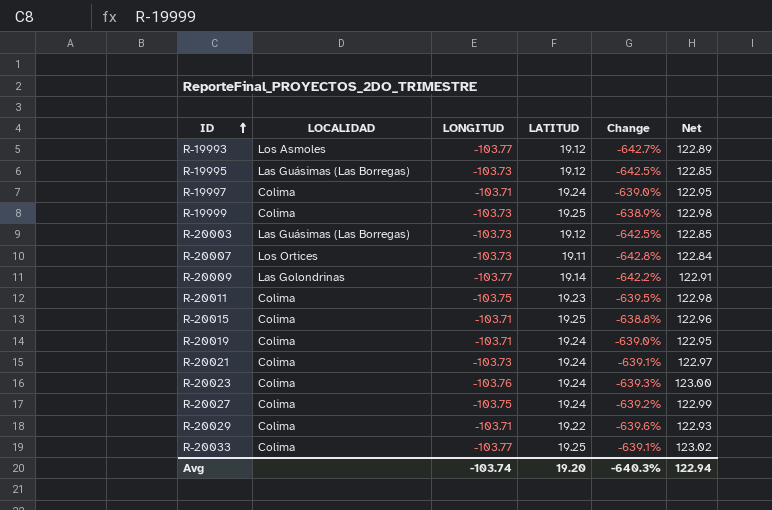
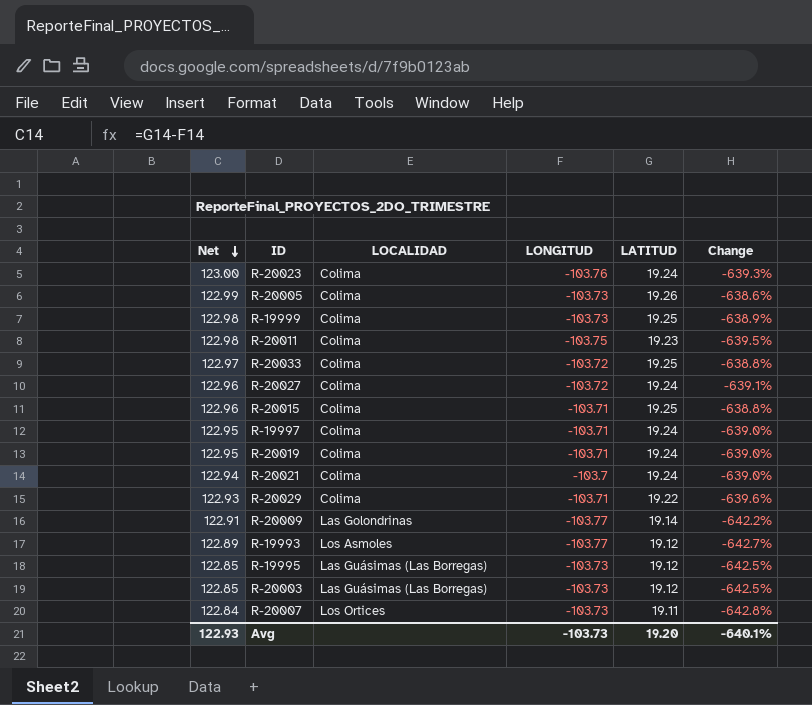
row order: ID ascending -> Net descending
column Net | position: 6 -> 1
row R-20005: none -> 122.99 | Colima | -103.73 | 19.26 | -638.6%
R-20033 | Net: 123.02 -> 122.97
R-20033 | LONGITUD: -103.77 -> -103.72
R-20033 | Change: -639.1% -> -638.8%
R-20027 | Net: 122.99 -> 122.96
R-20027 | LONGITUD: -103.75 -> -103.72
R-20027 | Change: -639.2% -> -639.1%
R-20021 | Net: 122.97 -> 122.94
R-20021 | LONGITUD: -103.73 -> -103.7
R-20021 | Change: -639.1% -> -639.0%
Avg | Net: 122.94 -> 122.93
Avg | LONGITUD: -103.74 -> -103.73
Avg | Change: -640.3% -> -640.1%

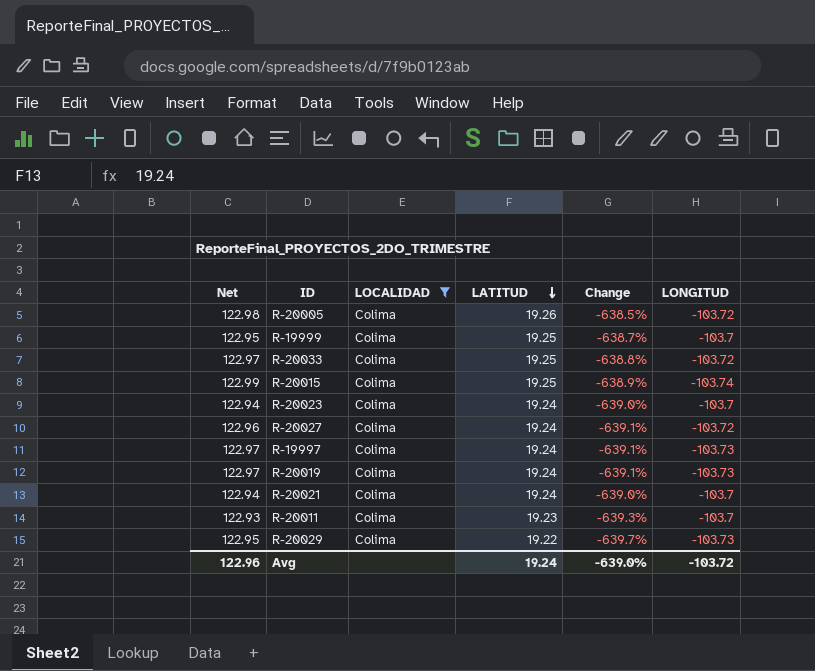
filter: none -> LOCALIDAD = Colima
row order: Net descending -> LATITUD descending
column LONGITUD | position: 4 -> 6
R-20005 | Net: 122.99 -> 122.98
R-20005 | Change: -638.6% -> -638.5%
R-20005 | LONGITUD: -103.73 -> -103.72
R-19999 | Net: 122.98 -> 122.95
R-19999 | Change: -638.9% -> -638.7%
R-19999 | LONGITUD: -103.73 -> -103.7
R-20015 | Net: 122.96 -> 122.99
R-20015 | Change: -638.8% -> -638.9%
R-20015 | LONGITUD: -103.71 -> -103.74
R-20023 | Net: 123.00 -> 122.94
R-20023 | Change: -639.3% -> -639.0%
R-20023 | LONGITUD: -103.76 -> -103.7
R-19997 | Net: 122.95 -> 122.97
R-19997 | Change: -639.0% -> -639.1%
R-19997 | LONGITUD: -103.71 -> -103.73
R-20019 | Net: 122.95 -> 122.97
R-20019 | Change: -639.0% -> -639.1%
R-20019 | LONGITUD: -103.71 -> -103.73
R-20011 | Net: 122.98 -> 122.93
R-20011 | Change: -639.5% -> -639.3%
R-20011 | LONGITUD: -103.75 -> -103.7
R-20029 | Net: 122.93 -> 122.95
R-20029 | Change: -639.6% -> -639.7%
R-20029 | LONGITUD: -103.71 -> -103.73
Avg | Net: 122.93 -> 122.96
Avg | LATITUD: 19.20 -> 19.24
Avg | Change: -640.1% -> -639.0%
Avg | LONGITUD: -103.73 -> -103.72

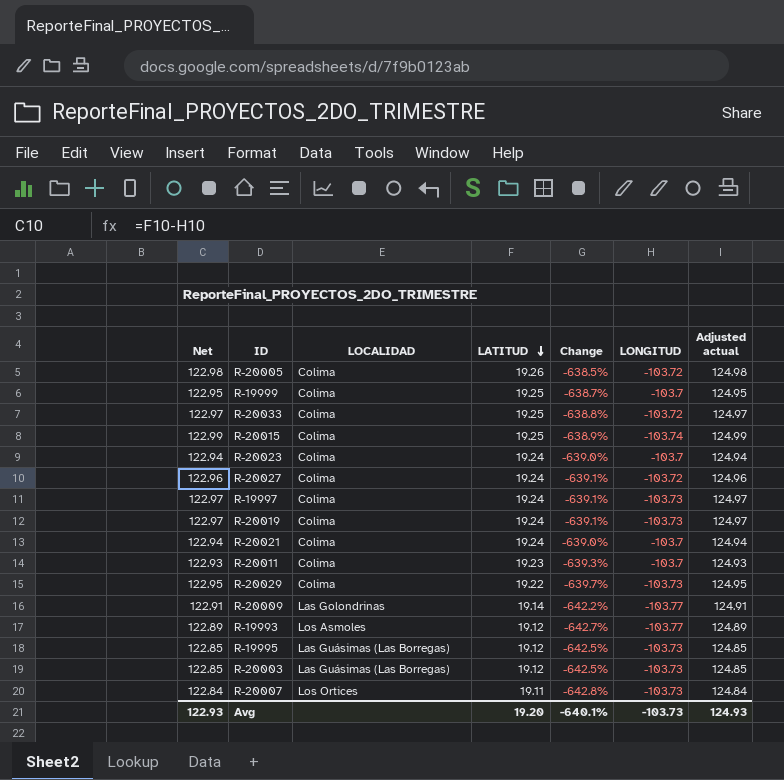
filter: LOCALIDAD = Colima -> none
column Adjusted actual | formula: none -> [Net] + 2
Avg | Net: 122.96 -> 122.93
Avg | LATITUD: 19.24 -> 19.20
Avg | Change: -639.0% -> -640.1%
Avg | LONGITUD: -103.72 -> -103.73

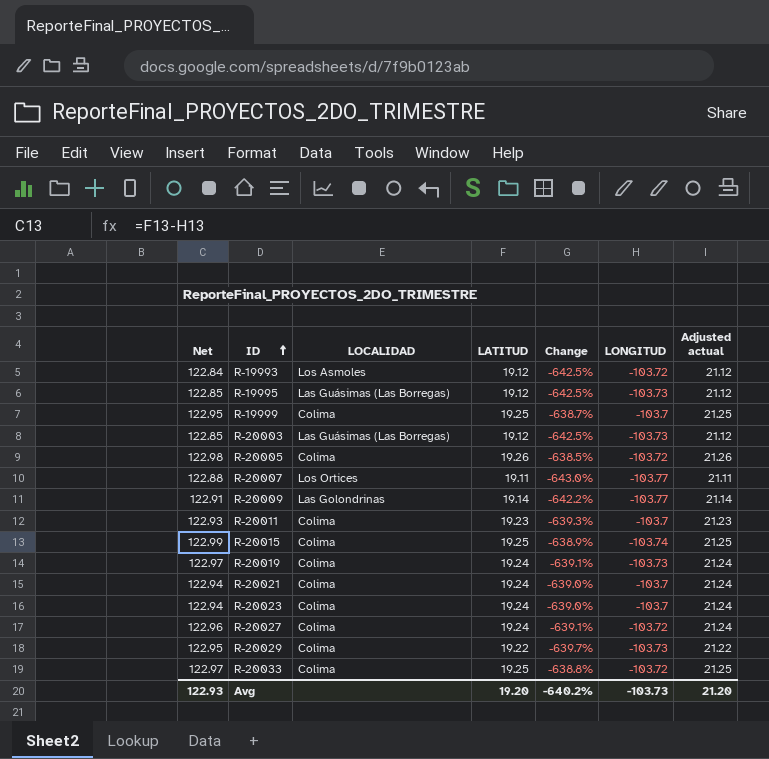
row order: LATITUD descending -> ID ascending
column Adjusted actual | formula: [Net] + 2 -> [LATITUD] + 2
row R-19997: 122.97 | Colima | 19.24 | -639.1% | -103.73 | 124.97 -> none
R-19993 | Net: 122.89 -> 122.84
R-19993 | Change: -642.7% -> -642.5%
R-19993 | LONGITUD: -103.77 -> -103.72
R-20007 | Net: 122.84 -> 122.88
R-20007 | Change: -642.8% -> -643.0%
R-20007 | LONGITUD: -103.73 -> -103.77
Avg | Change: -640.1% -> -640.2%
Avg | Adjusted actual: 124.93 -> 21.20

